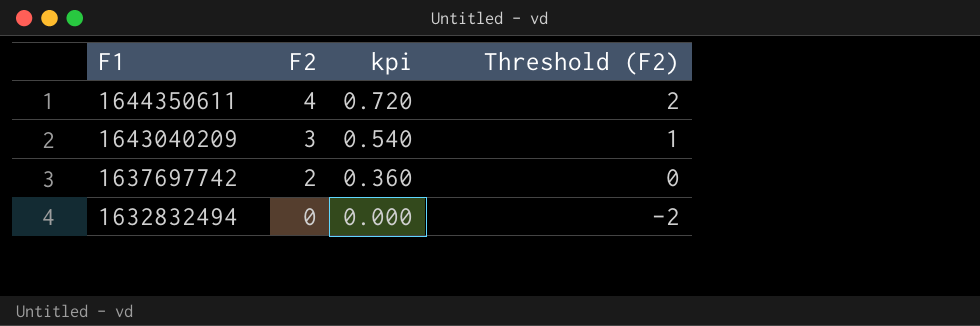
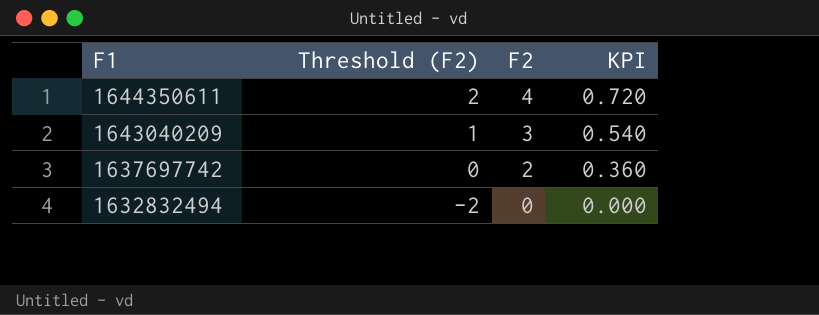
column Threshold (F2) | position: 4 -> 2
column name: kpi -> KPI

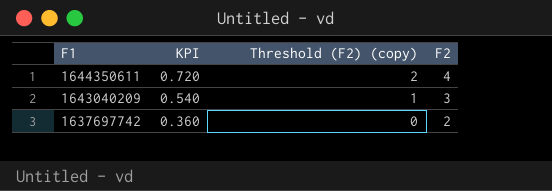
column KPI | position: 4 -> 2
column name: Threshold (F2) -> Threshold (F2) (copy)
row 1632832494: -2 | 0 | 0.000 -> none

